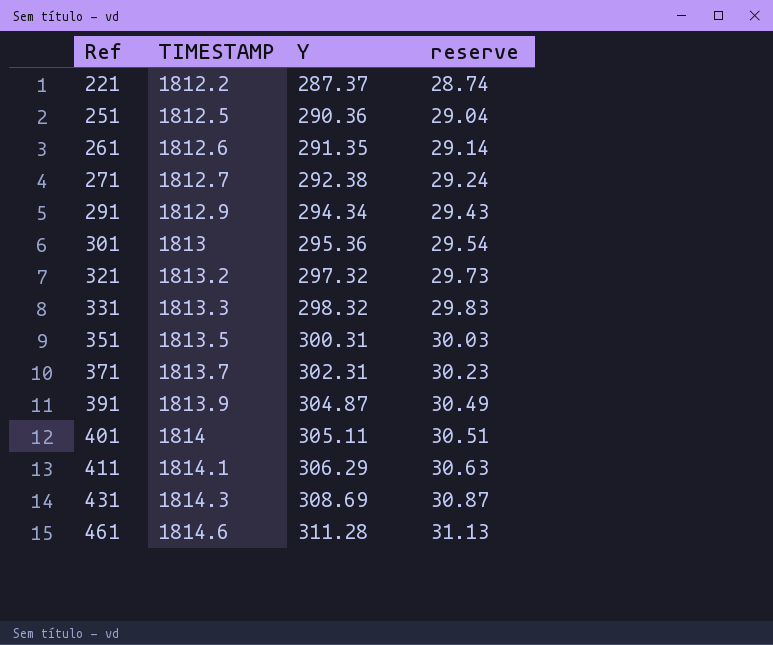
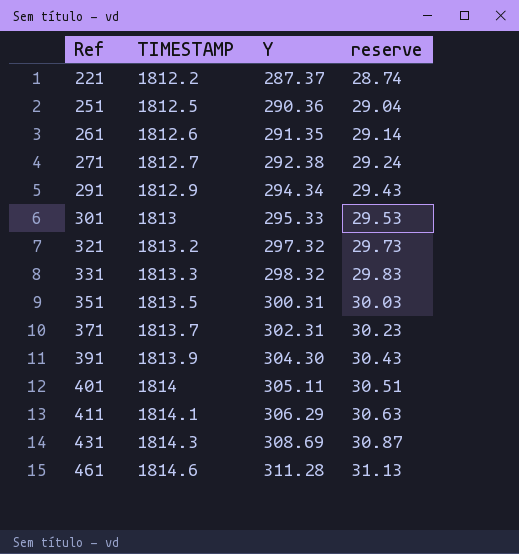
301 | Y: 295.36 -> 295.33
301 | reserve: 29.54 -> 29.53
391 | Y: 304.87 -> 304.30
391 | reserve: 30.49 -> 30.43

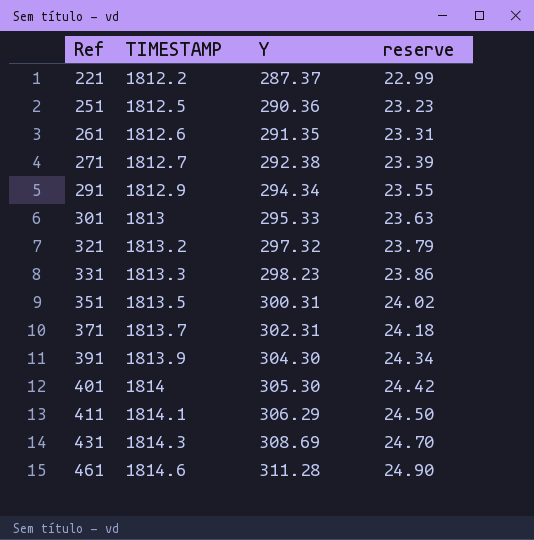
column reserve | formula: [Y] * 0.1 -> [Y] * 0.08
331 | Y: 298.32 -> 298.23
401 | Y: 305.11 -> 305.30

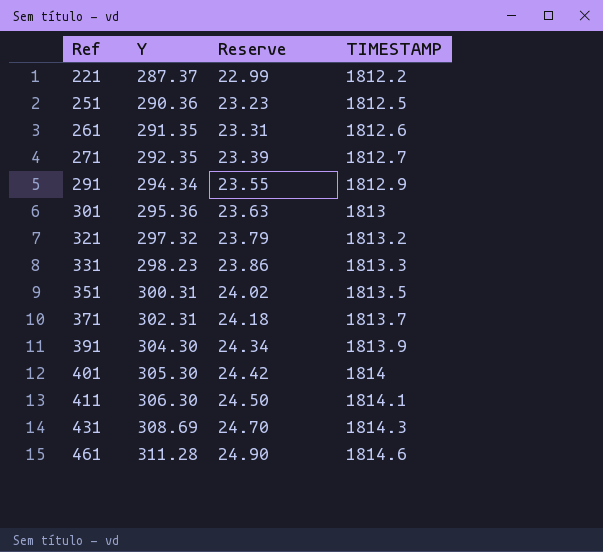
column name: reserve -> Reserve
column TIMESTAMP | position: 2 -> 4
271 | Y: 292.38 -> 292.35
301 | Y: 295.33 -> 295.36
411 | Y: 306.29 -> 306.30

